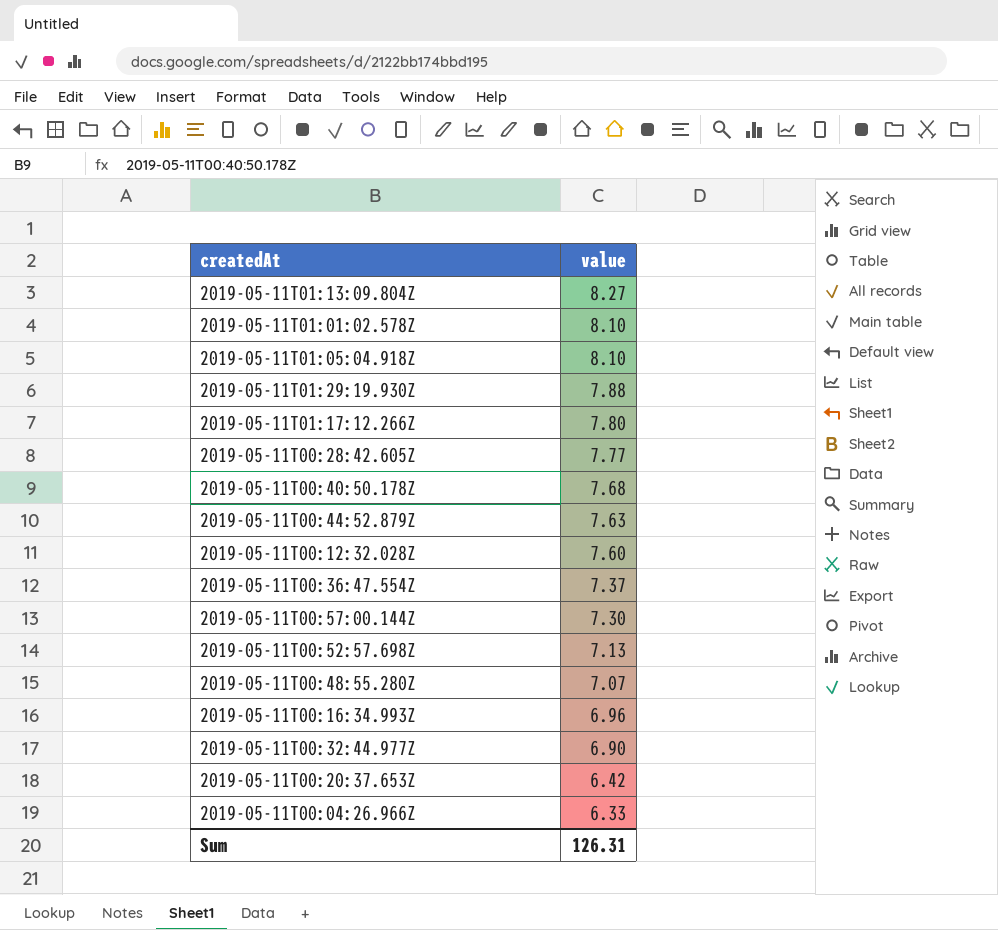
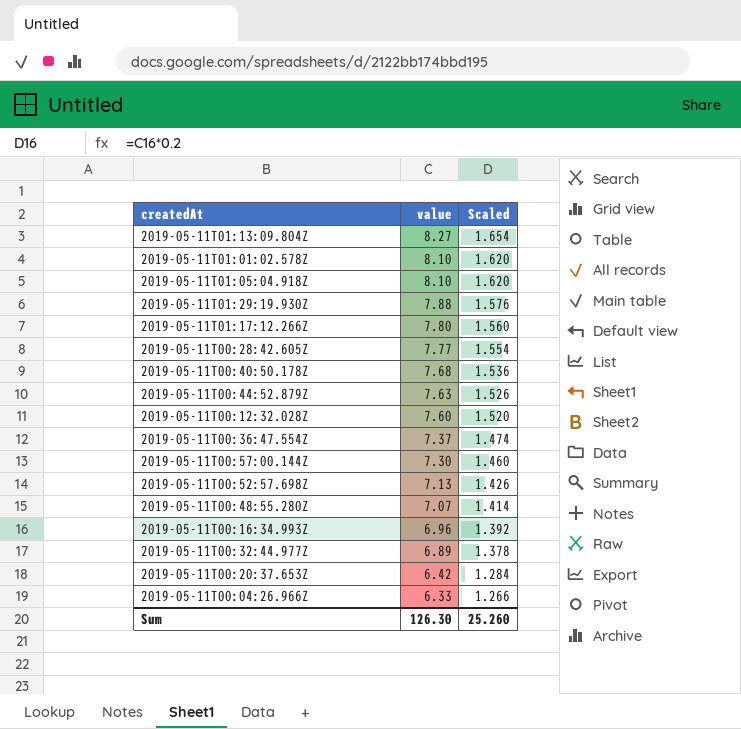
column Scaled | formula: none -> [value] * 0.2
2019-05-11T00:32:44.977Z | value: 6.90 -> 6.89
Sum | value: 126.31 -> 126.30

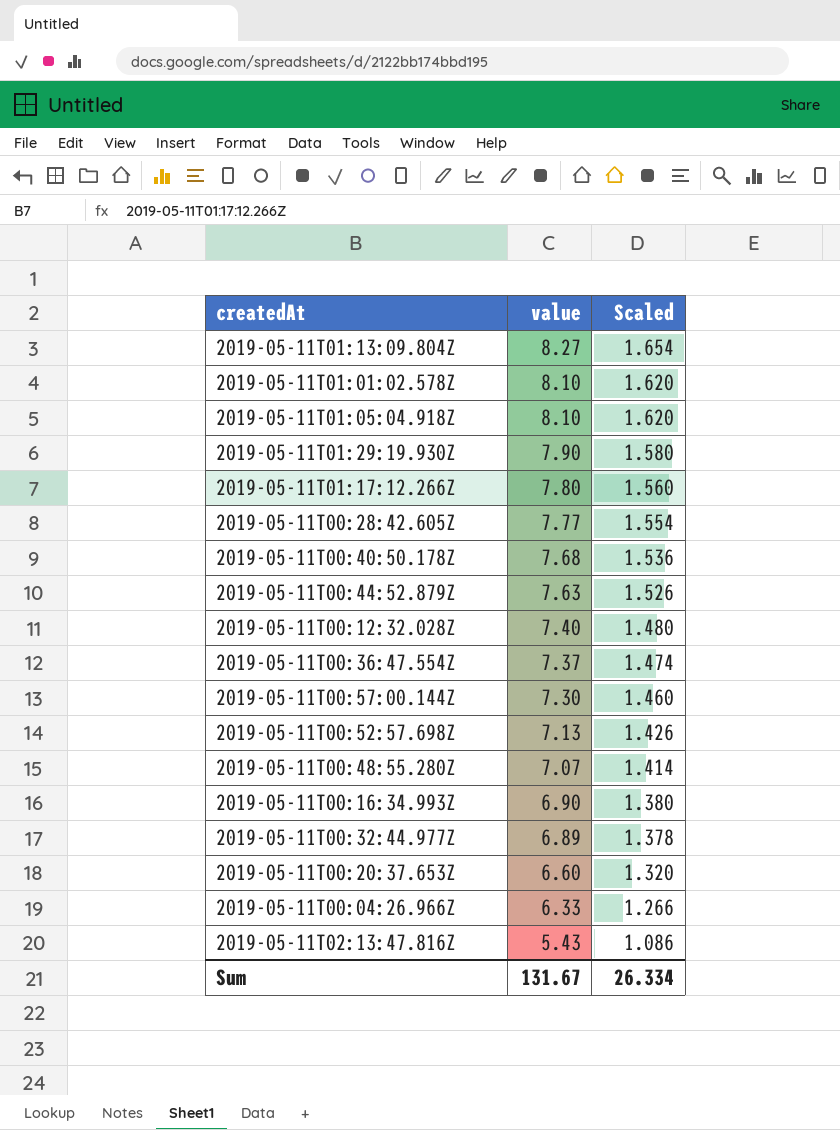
2019-05-11T01:29:19.930Z | value: 7.88 -> 7.90
2019-05-11T01:29:19.930Z | Scaled: 1.576 -> 1.580
2019-05-11T00:12:32.028Z | value: 7.60 -> 7.40
2019-05-11T00:12:32.028Z | Scaled: 1.520 -> 1.480
2019-05-11T00:16:34.993Z | value: 6.96 -> 6.90
2019-05-11T00:16:34.993Z | Scaled: 1.392 -> 1.380
2019-05-11T00:20:37.653Z | value: 6.42 -> 6.60
2019-05-11T00:20:37.653Z | Scaled: 1.284 -> 1.320
row 2019-05-11T02:13:47.816Z: none -> 5.43 | 1.086
Sum | value: 126.30 -> 131.67
Sum | Scaled: 25.260 -> 26.334

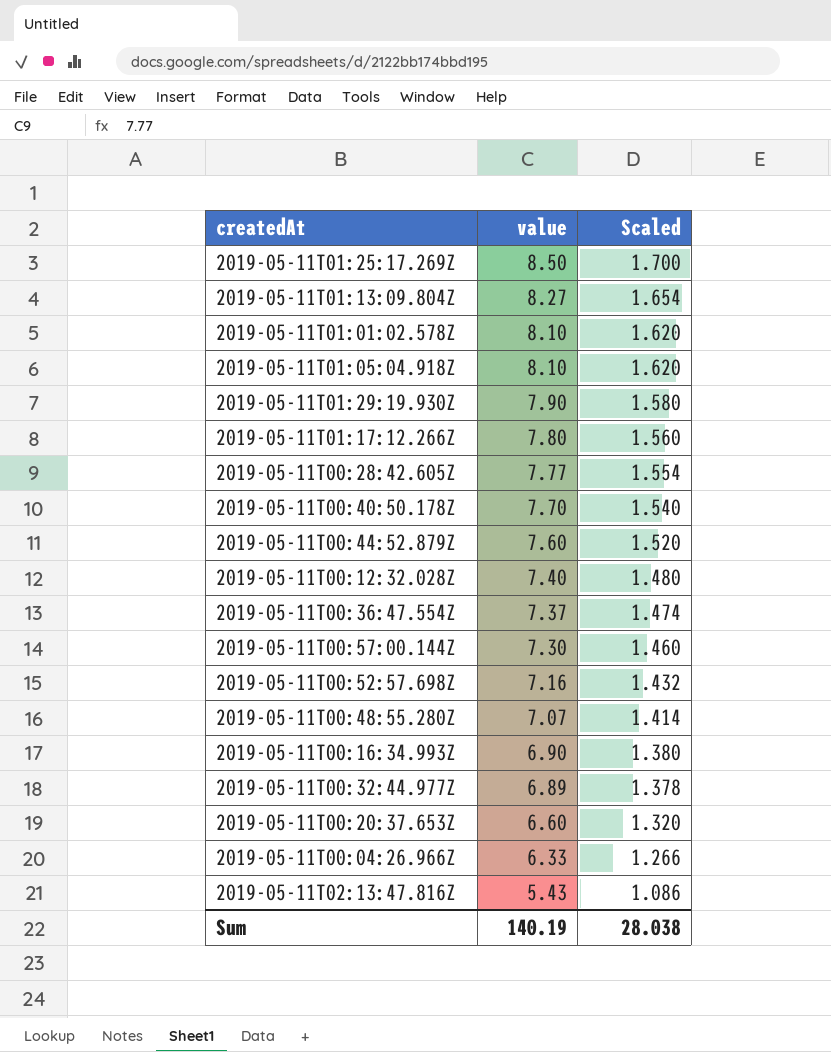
row 2019-05-11T01:25:17.269Z: none -> 8.50 | 1.700
2019-05-11T00:40:50.178Z | value: 7.68 -> 7.70
2019-05-11T00:40:50.178Z | Scaled: 1.536 -> 1.540
2019-05-11T00:44:52.879Z | value: 7.63 -> 7.60
2019-05-11T00:44:52.879Z | Scaled: 1.526 -> 1.520
2019-05-11T00:52:57.698Z | value: 7.13 -> 7.16
2019-05-11T00:52:57.698Z | Scaled: 1.426 -> 1.432
Sum | value: 131.67 -> 140.19
Sum | Scaled: 26.334 -> 28.038

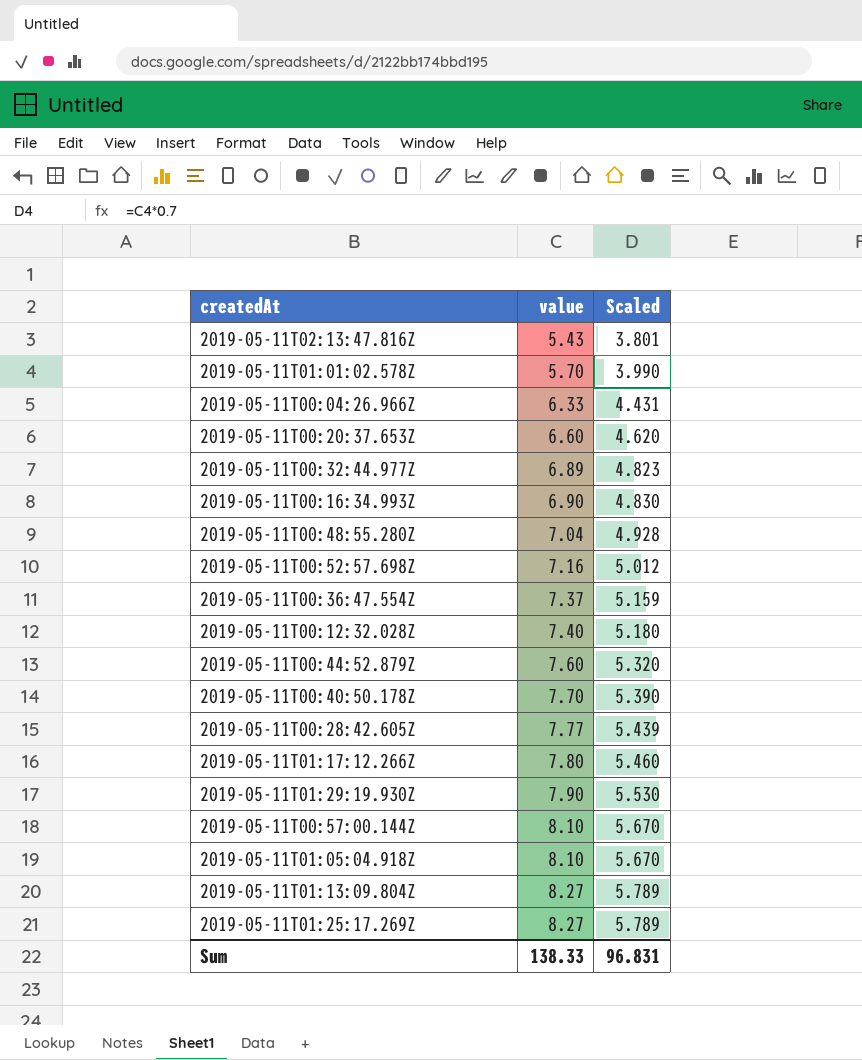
row order: value descending -> value ascending
column Scaled | formula: [value] * 0.2 -> [value] * 0.7
2019-05-11T01:01:02.578Z | value: 8.10 -> 5.70
2019-05-11T00:48:55.280Z | value: 7.07 -> 7.04
2019-05-11T00:57:00.144Z | value: 7.30 -> 8.10
2019-05-11T01:25:17.269Z | value: 8.50 -> 8.27
Sum | value: 140.19 -> 138.33
Sum | Scaled: 28.038 -> 96.831

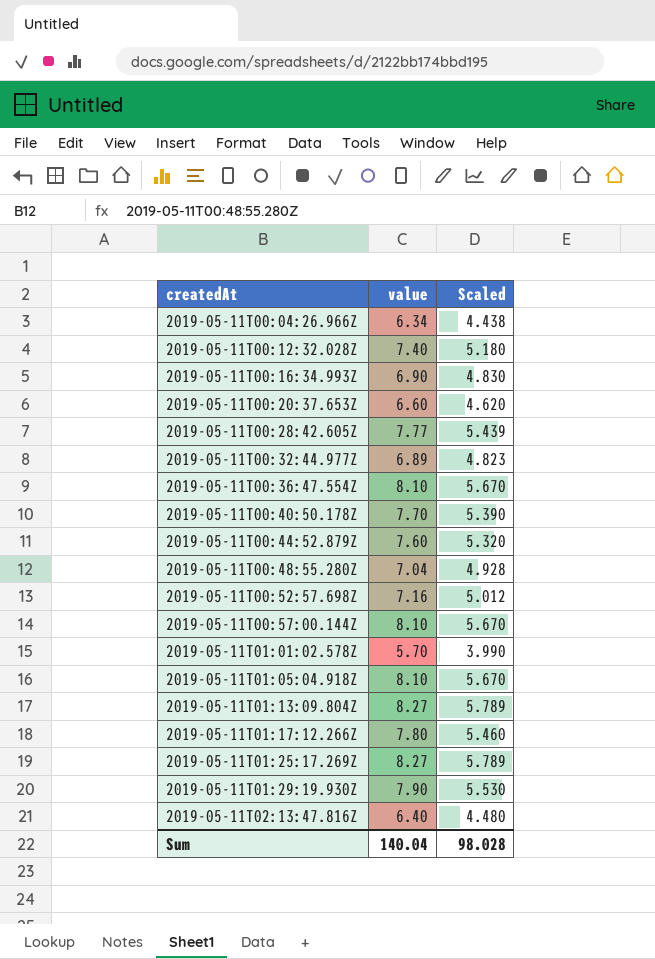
row order: value ascending -> createdAt ascending
2019-05-11T00:04:26.966Z | value: 6.33 -> 6.34
2019-05-11T00:04:26.966Z | Scaled: 4.431 -> 4.438
2019-05-11T00:36:47.554Z | value: 7.37 -> 8.10
2019-05-11T00:36:47.554Z | Scaled: 5.159 -> 5.670
2019-05-11T02:13:47.816Z | value: 5.43 -> 6.40
2019-05-11T02:13:47.816Z | Scaled: 3.801 -> 4.480
Sum | value: 138.33 -> 140.04
Sum | Scaled: 96.831 -> 98.028

